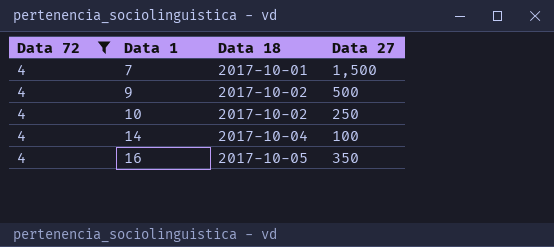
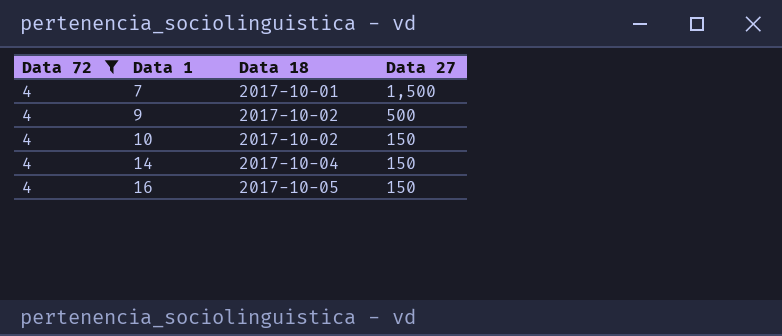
10 | Data 27: 250 -> 150
14 | Data 27: 100 -> 150
16 | Data 27: 350 -> 150

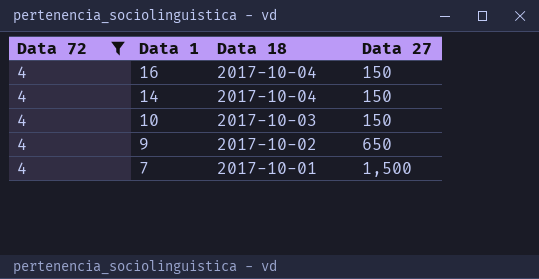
row order: Data 1 ascending -> Data 1 descending
16 | Data 18: 2017-10-05 -> 2017-10-04
10 | Data 18: 2017-10-02 -> 2017-10-03
9 | Data 27: 500 -> 650

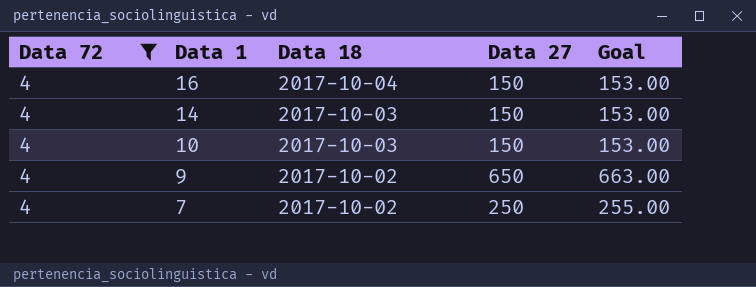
column Goal | formula: none -> [Data 27] * 1.02
14 | Data 18: 2017-10-04 -> 2017-10-03
7 | Data 18: 2017-10-01 -> 2017-10-02
7 | Data 27: 1,500 -> 250

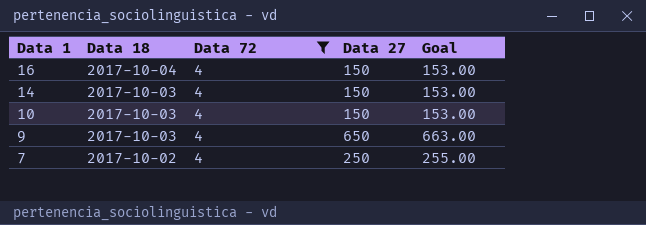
column Data 72 | position: 1 -> 3
9 | Data 18: 2017-10-02 -> 2017-10-03

